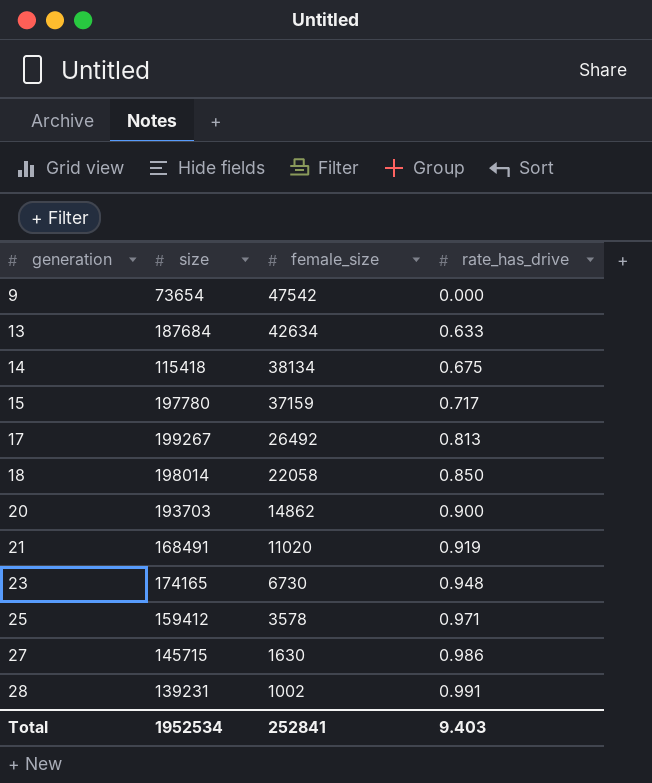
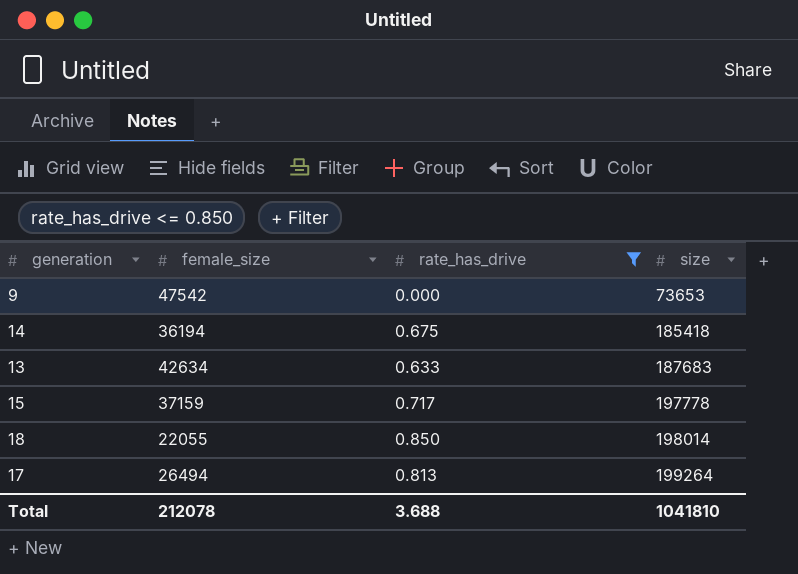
filter: none -> rate_has_drive <= 0.850
row order: generation ascending -> size ascending
column size | position: 2 -> 4
9 | size: 73654 -> 73653
14 | female_size: 38134 -> 36194
14 | size: 115418 -> 185418
13 | size: 187684 -> 187683
15 | size: 197780 -> 197778
18 | female_size: 22058 -> 22055
17 | female_size: 26492 -> 26494
17 | size: 199267 -> 199264
Total | female_size: 252841 -> 212078
Total | rate_has_drive: 9.403 -> 3.688
Total | size: 1952534 -> 1041810

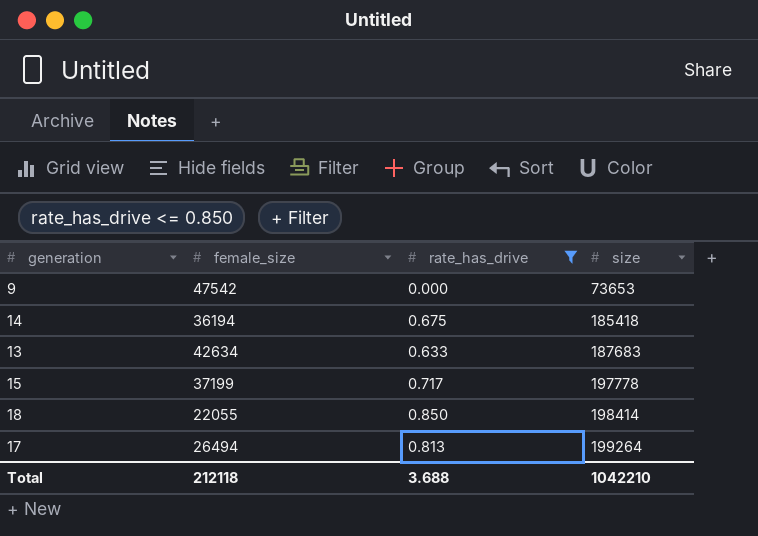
15 | female_size: 37159 -> 37199
18 | size: 198014 -> 198414
Total | female_size: 212078 -> 212118
Total | size: 1041810 -> 1042210

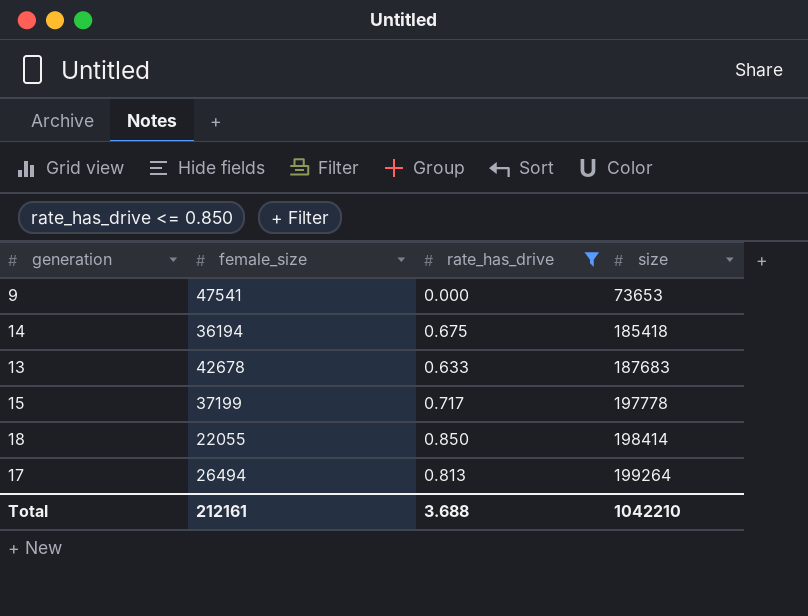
9 | female_size: 47542 -> 47541
13 | female_size: 42634 -> 42678
Total | female_size: 212118 -> 212161

